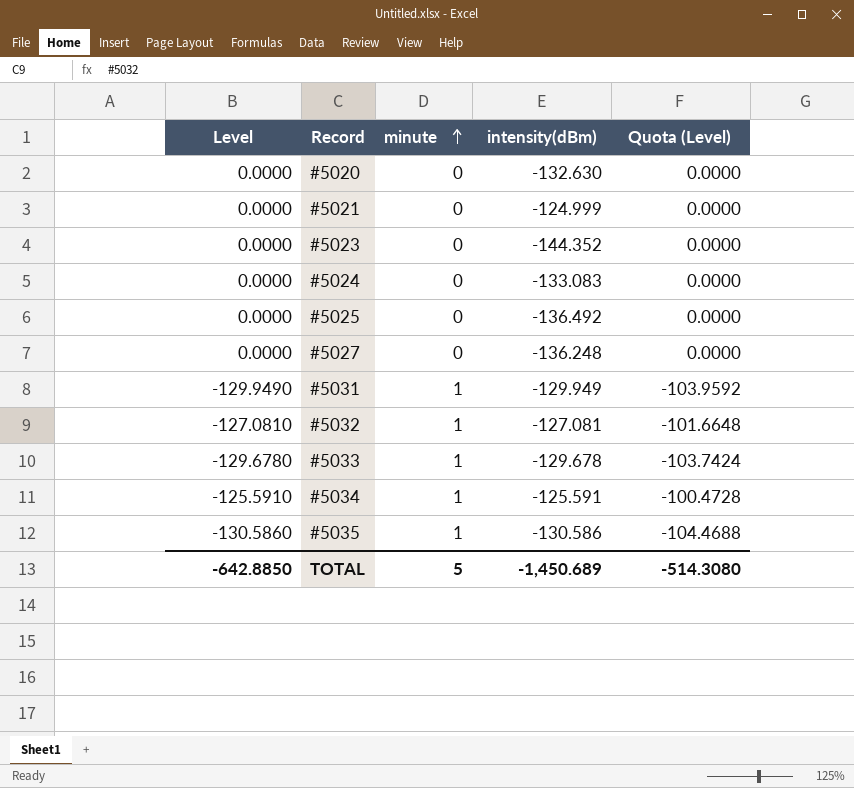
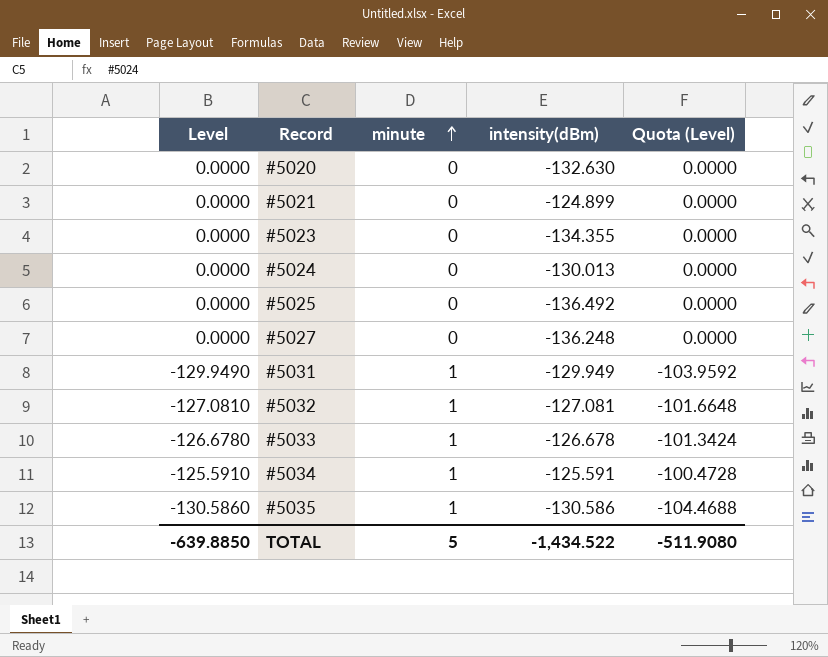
#5021 | intensity(dBm): -124.999 -> -124.899
#5023 | intensity(dBm): -144.352 -> -134.355
#5024 | intensity(dBm): -133.083 -> -130.013
#5033 | Level: -129.6780 -> -126.6780
#5033 | intensity(dBm): -129.678 -> -126.678
#5033 | Quota (Level): -103.7424 -> -101.3424
TOTAL | Level: -642.8850 -> -639.8850
TOTAL | intensity(dBm): -1,450.689 -> -1,434.522
TOTAL | Quota (Level): -514.3080 -> -511.9080

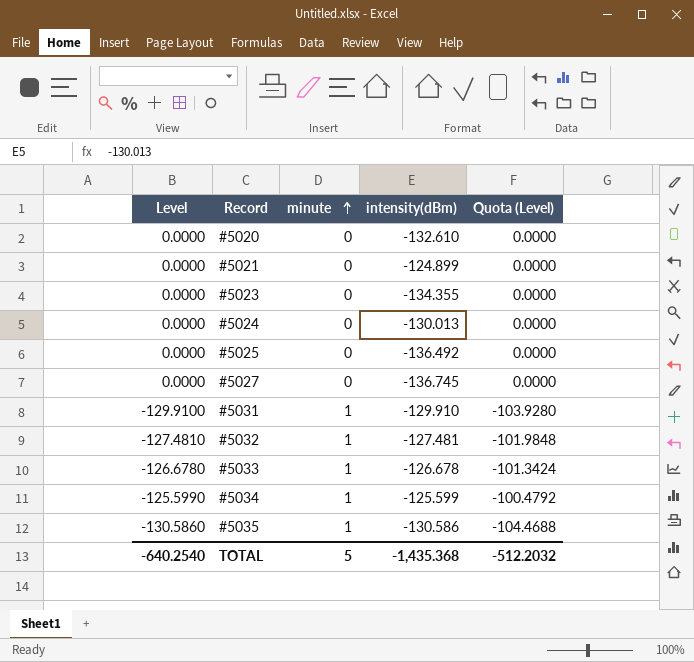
#5020 | intensity(dBm): -132.630 -> -132.610
#5027 | intensity(dBm): -136.248 -> -136.745
#5031 | Level: -129.9490 -> -129.9100
#5031 | intensity(dBm): -129.949 -> -129.910
#5031 | Quota (Level): -103.9592 -> -103.9280
#5032 | Level: -127.0810 -> -127.4810
#5032 | intensity(dBm): -127.081 -> -127.481
#5032 | Quota (Level): -101.6648 -> -101.9848
#5034 | Level: -125.5910 -> -125.5990
#5034 | intensity(dBm): -125.591 -> -125.599
#5034 | Quota (Level): -100.4728 -> -100.4792
TOTAL | Level: -639.8850 -> -640.2540
TOTAL | intensity(dBm): -1,434.522 -> -1,435.368
TOTAL | Quota (Level): -511.9080 -> -512.2032

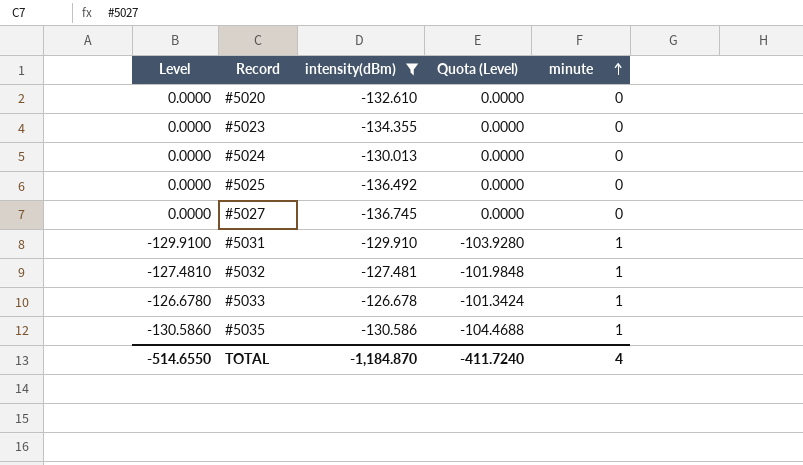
filter: none -> intensity(dBm) <= -126.678
column minute | position: 3 -> 5
TOTAL | Level: -640.2540 -> -514.6550
TOTAL | intensity(dBm): -1,435.368 -> -1,184.870
TOTAL | Quota (Level): -512.2032 -> -411.7240
TOTAL | minute: 5 -> 4

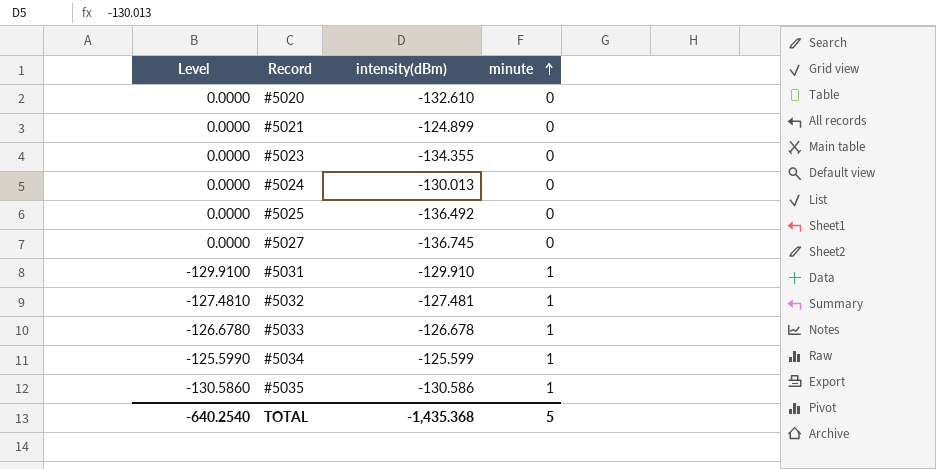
filter: intensity(dBm) <= -126.678 -> none
column Quota (Level) | formula: [Level] * 0.8 -> none
TOTAL | Level: -514.6550 -> -640.2540
TOTAL | intensity(dBm): -1,184.870 -> -1,435.368
TOTAL | minute: 4 -> 5

